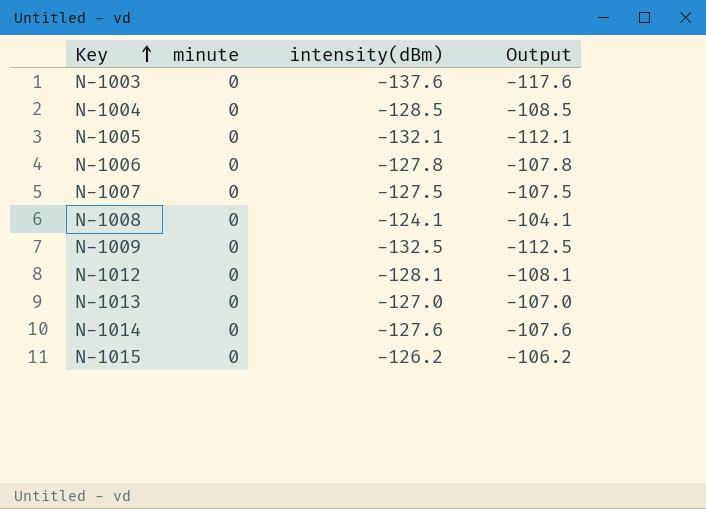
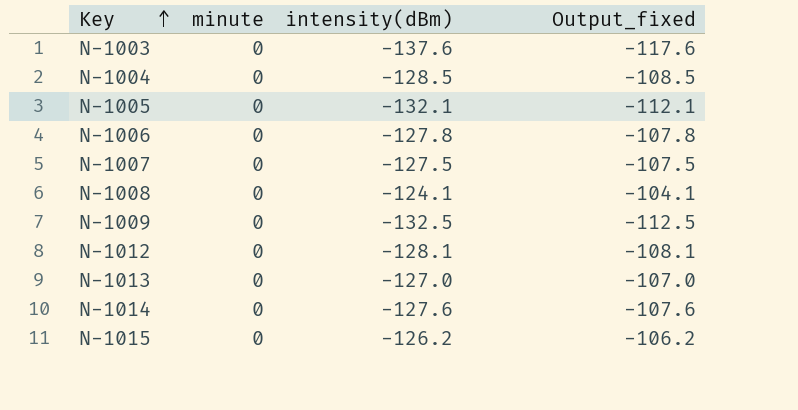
column name: Output -> Output_fixed

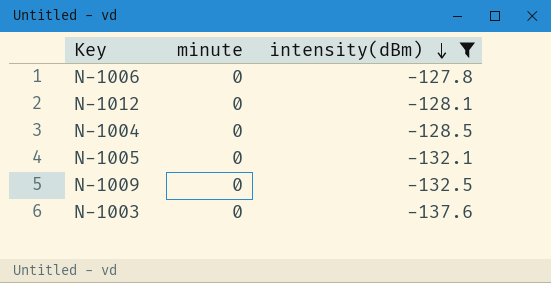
filter: none -> intensity(dBm) <= -127.8
row order: Key ascending -> intensity(dBm) descending
column Output_fixed | formula: [intensity(dBm)] + 20 -> none

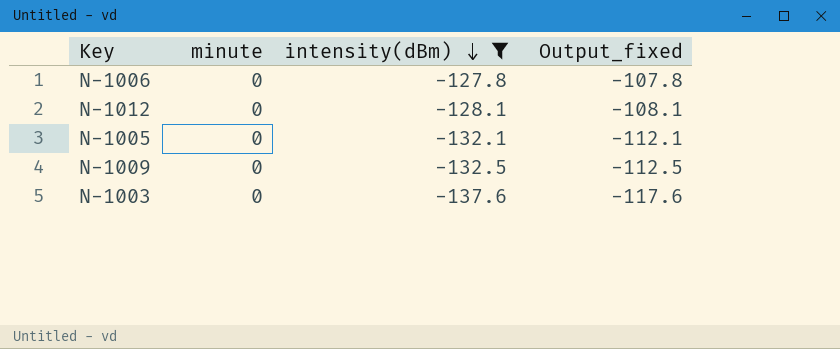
column Output_fixed | formula: none -> [intensity(dBm)] + 20
row N-1004: 0 | -128.5 -> none

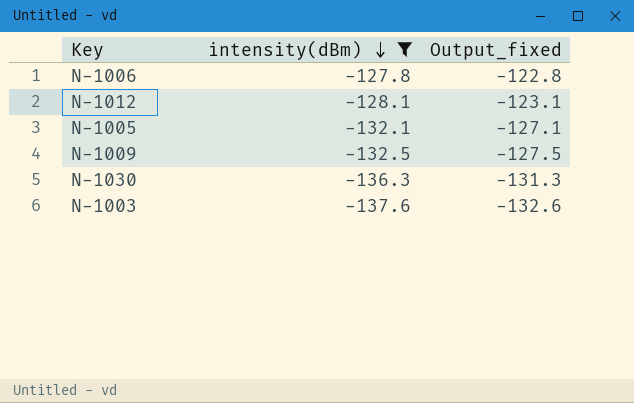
column minute | position: 2 -> none
column Output_fixed | formula: [intensity(dBm)] + 20 -> [intensity(dBm)] + 5
row N-1030: none -> -136.3 | -131.3

